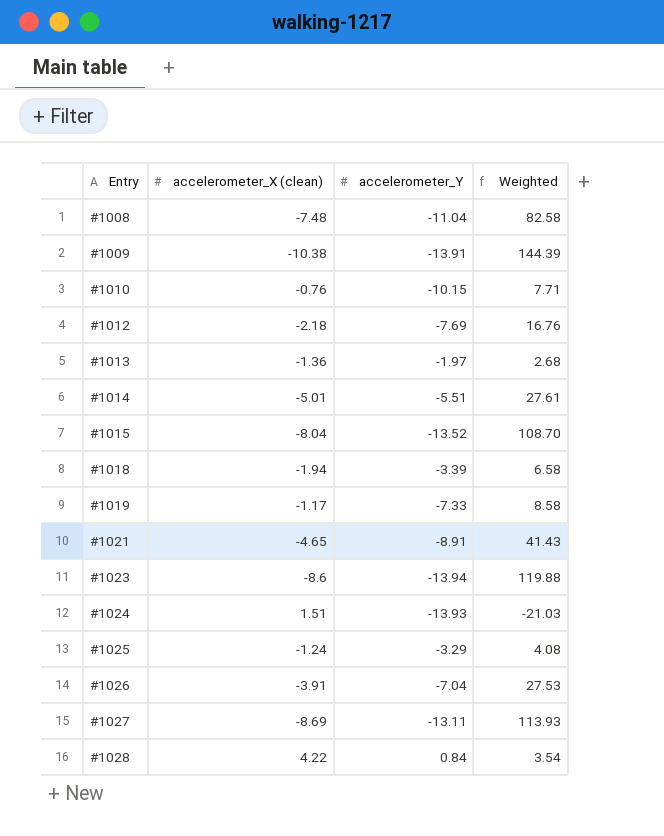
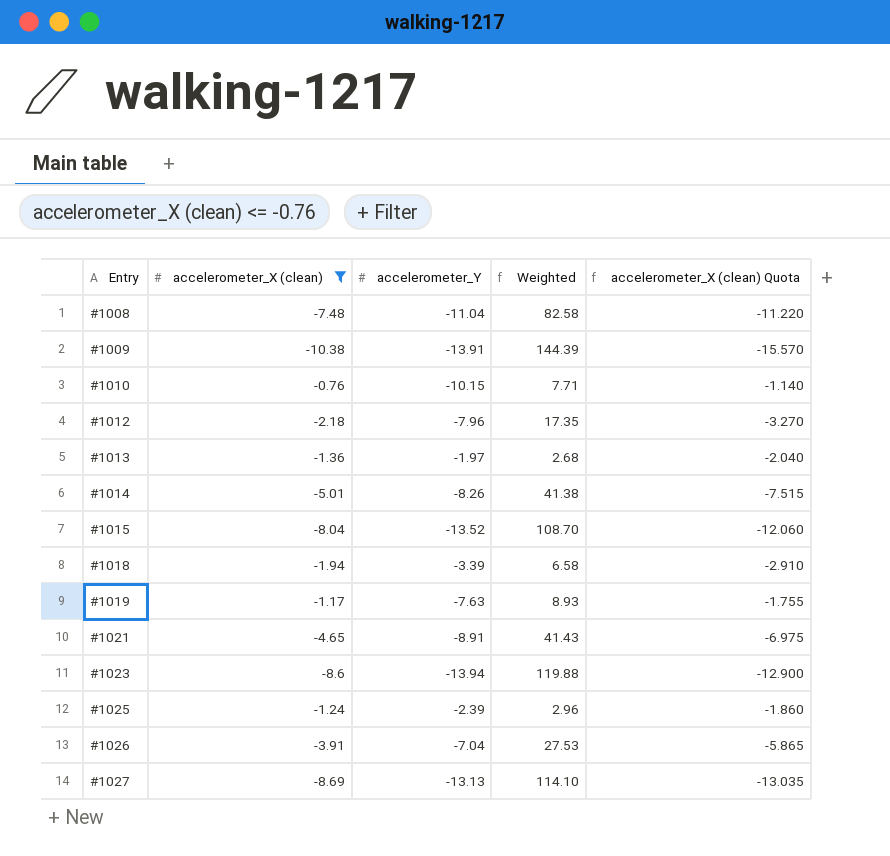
filter: none -> accelerometer_X (clean) <= -0.76
column accelerometer_X (clean) Quota | formula: none -> [accelerometer_X (clean)] * 1.5
#1012 | accelerometer_Y: -7.69 -> -7.96
#1012 | Weighted: 16.76 -> 17.35
#1014 | accelerometer_Y: -5.51 -> -8.26
#1014 | Weighted: 27.61 -> 41.38
#1019 | accelerometer_Y: -7.33 -> -7.63
#1019 | Weighted: 8.58 -> 8.93
#1025 | accelerometer_Y: -3.29 -> -2.39
#1025 | Weighted: 4.08 -> 2.96
#1027 | accelerometer_Y: -13.11 -> -13.13
#1027 | Weighted: 113.93 -> 114.10

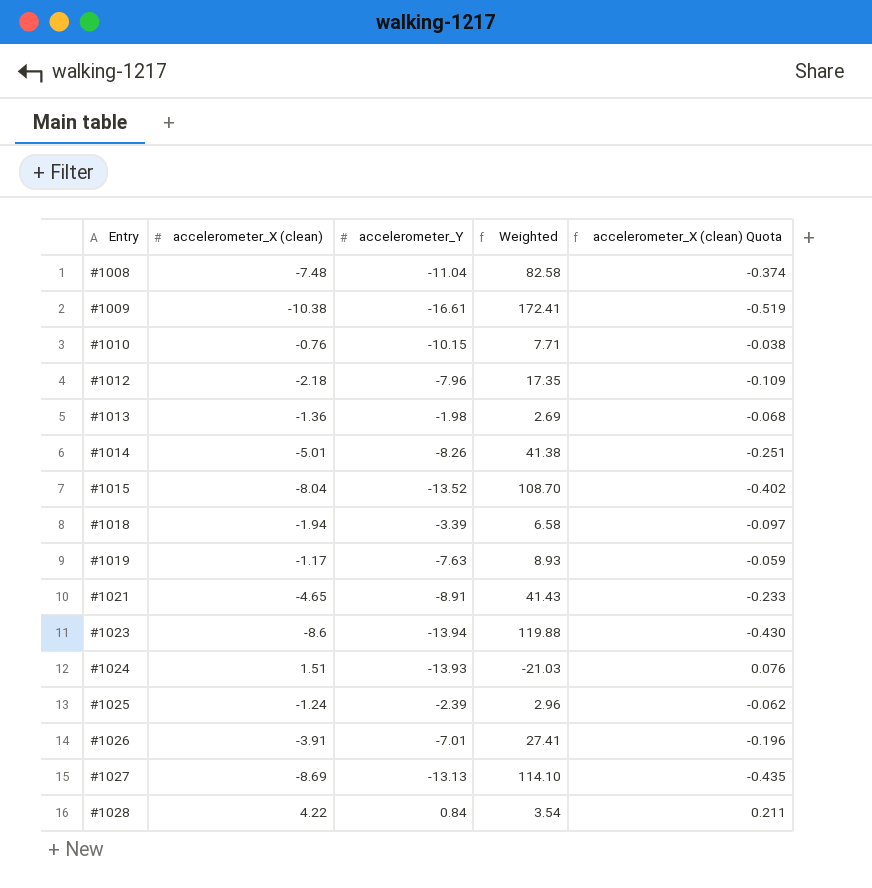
filter: accelerometer_X (clean) <= -0.76 -> none
column accelerometer_X (clean) Quota | formula: [accelerometer_X (clean)] * 1.5 -> [accelerometer_X (clean)] * 0.05
#1009 | accelerometer_Y: -13.91 -> -16.61
#1009 | Weighted: 144.39 -> 172.41
#1013 | accelerometer_Y: -1.97 -> -1.98
#1013 | Weighted: 2.68 -> 2.69
#1026 | accelerometer_Y: -7.04 -> -7.01
#1026 | Weighted: 27.53 -> 27.41

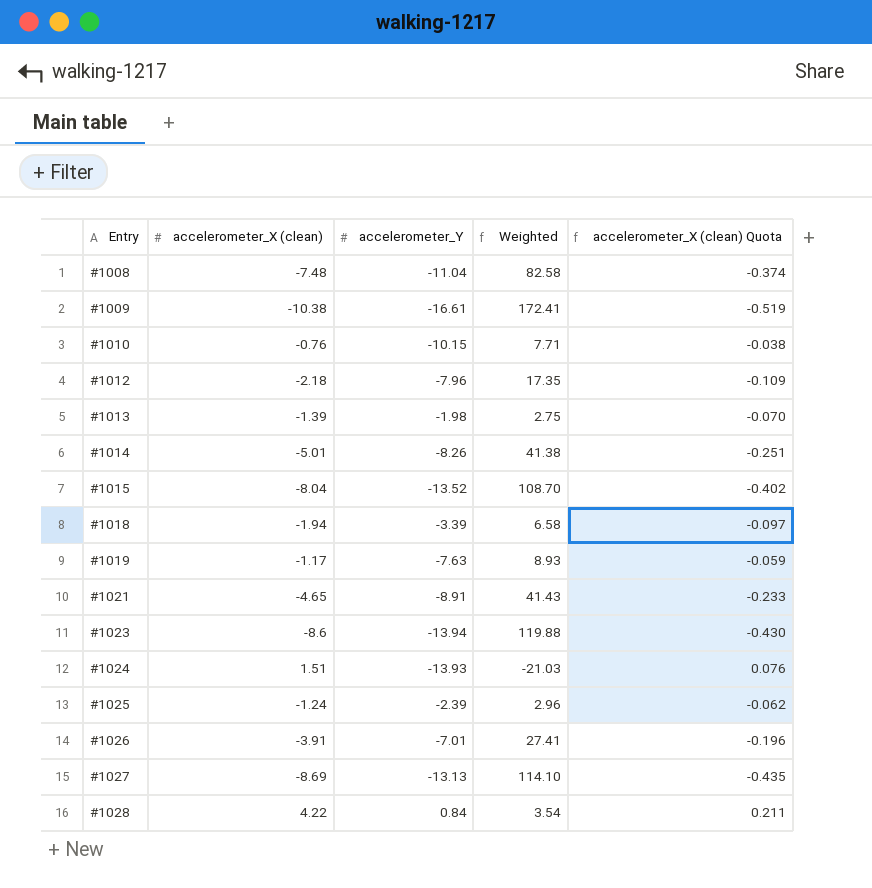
#1013 | accelerometer_X (clean): -1.36 -> -1.39
#1013 | Weighted: 2.69 -> 2.75
#1013 | accelerometer_X (clean) Quota: -0.068 -> -0.070

